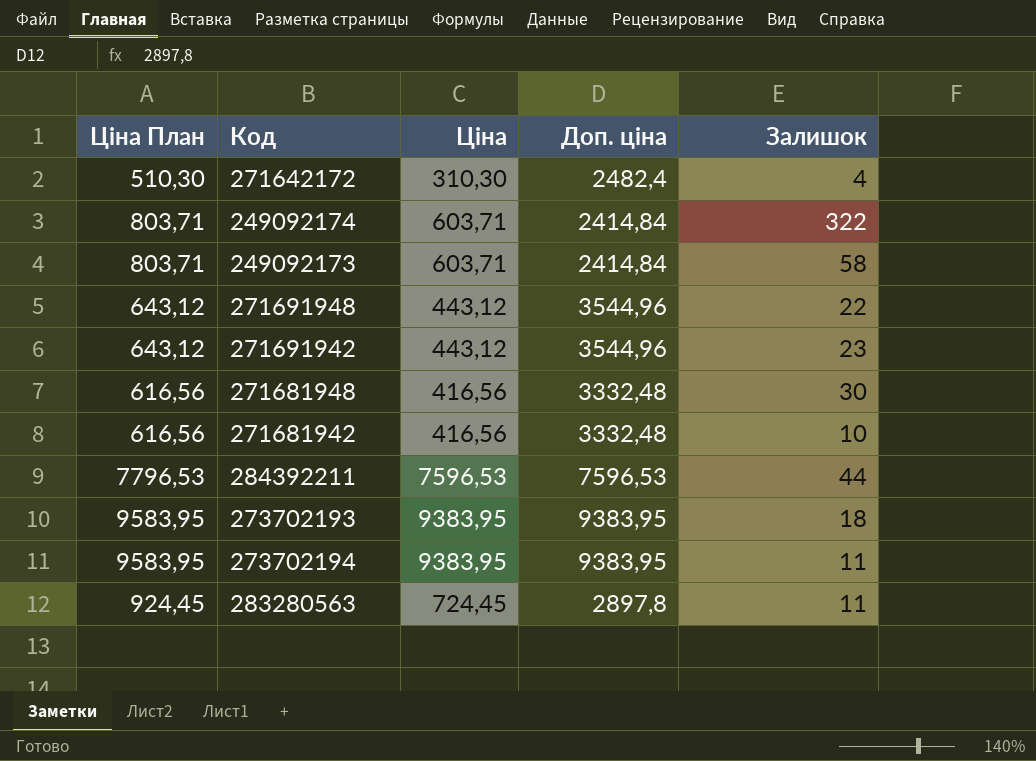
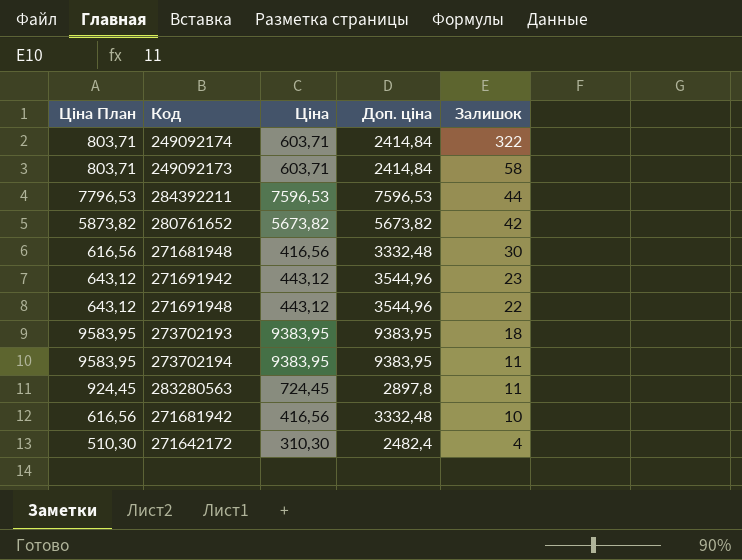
row order: none -> Залишок descending
row 280761652: none -> 5873,82 | 5673,82 | 5673,82 | 42

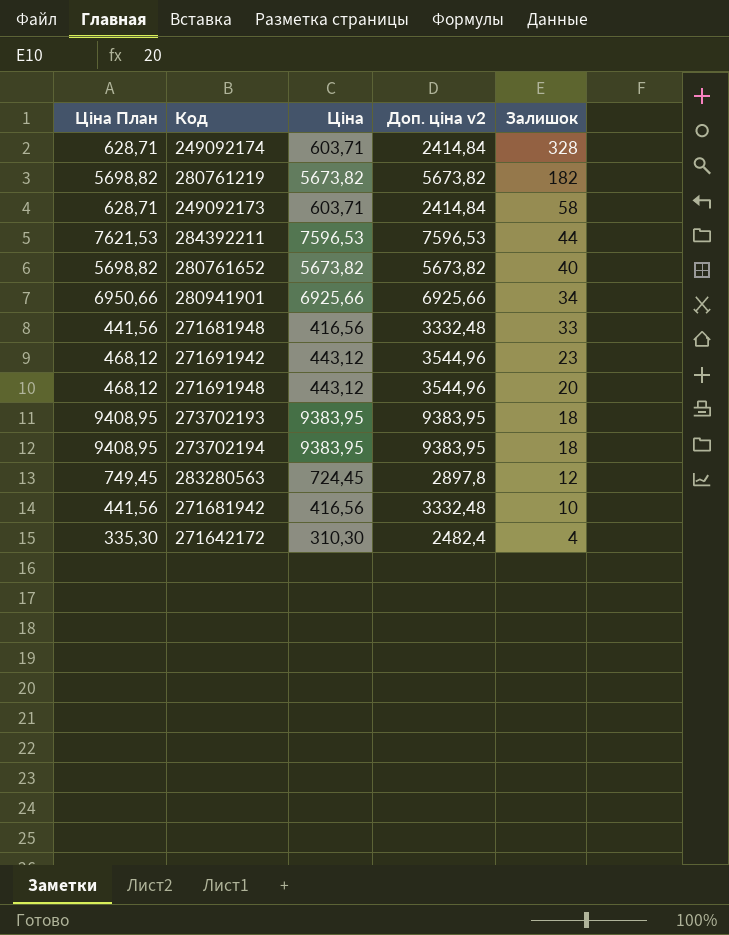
column Ціна План | formula: [Ціна] + 200 -> [Ціна] + 25
column name: Доп. ціна -> Доп. ціна v2
249092174 | Залишок: 322 -> 328
row 280761219: none -> 5698,82 | 5673,82 | 5673,82 | 182
280761652 | Залишок: 42 -> 40
row 280941901: none -> 6950,66 | 6925,66 | 6925,66 | 34
271681948 | Залишок: 30 -> 33
271691948 | Залишок: 22 -> 20
273702194 | Залишок: 11 -> 18
283280563 | Залишок: 11 -> 12

